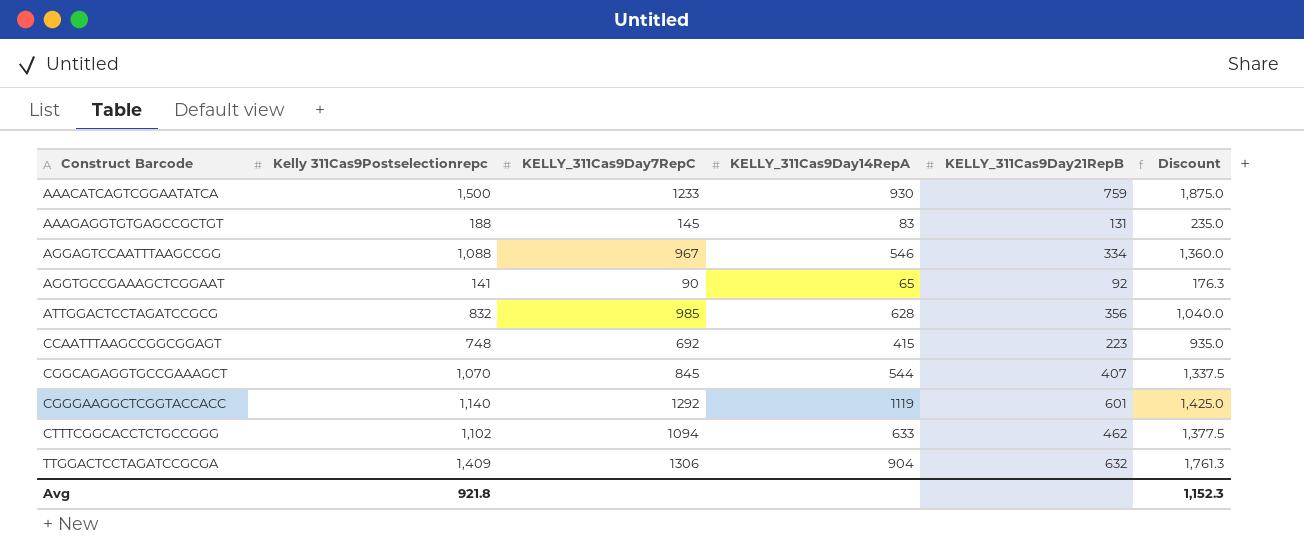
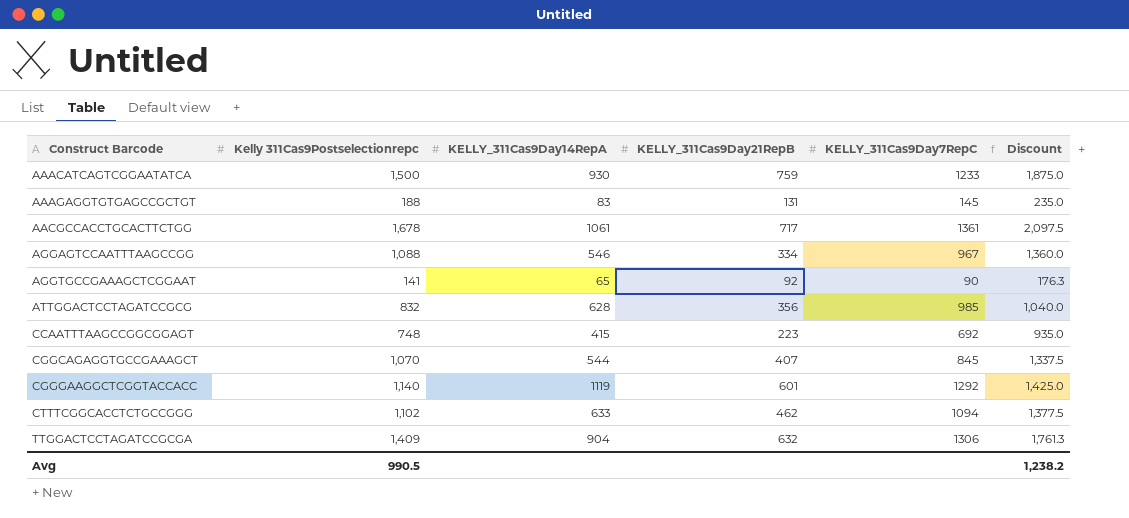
column KELLY_311Cas9Day7RepC | position: 3 -> 5
row AACGCCACCTGCACTTCTGG: none -> 1,678 | 1061 | 717 | 1361 | 2,097.5
Avg | Kelly 311Cas9Postselectionrepc: 921.8 -> 990.5
Avg | Discount: 1,152.3 -> 1,238.2

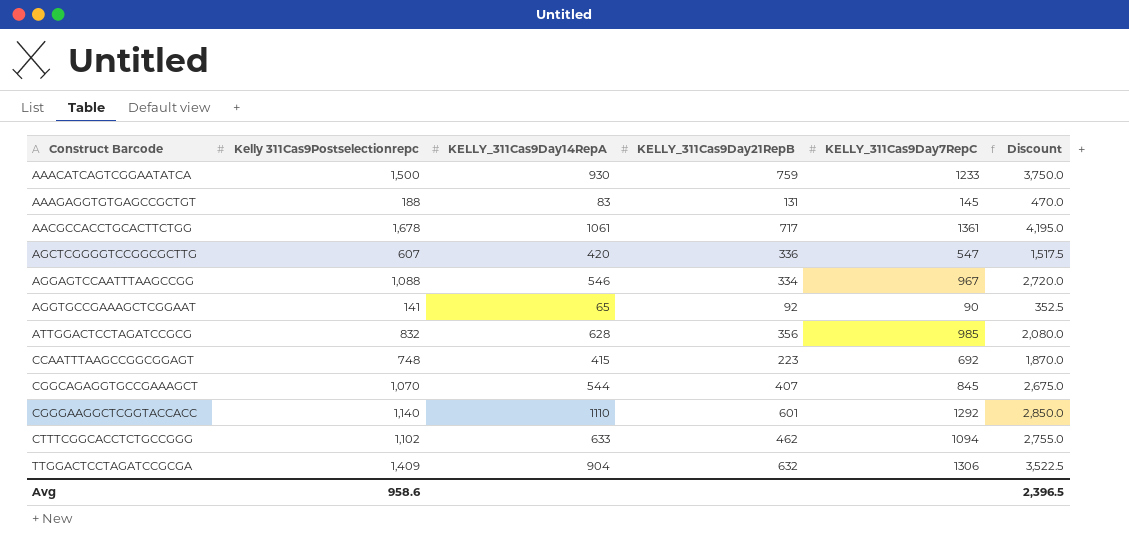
column Discount | formula: [Kelly 311Cas9Postselectionrepc] * 1.25 -> [Kelly 311Cas9Postselectionrepc] * 2.5
row AGCTCGGGGTCCGGCGCTTG: none -> 607 | 420 | 336 | 547 | 1,517.5
CGGGAAGGCTCGGTACCACC | KELLY_311Cas9Day14RepA: 1119 -> 1110
Avg | Kelly 311Cas9Postselectionrepc: 990.5 -> 958.6
Avg | Discount: 1,238.2 -> 2,396.5

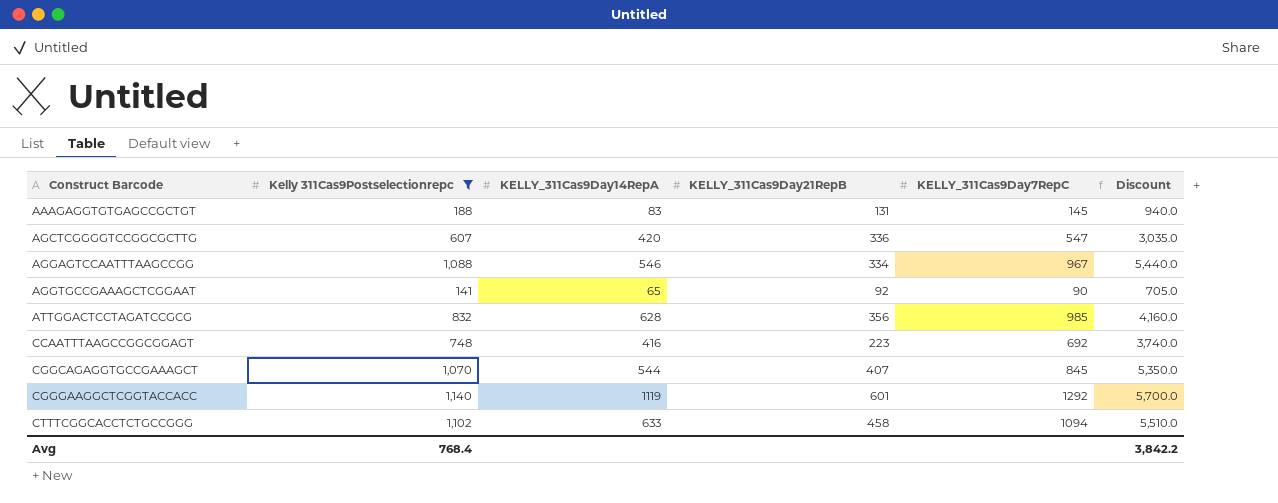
filter: none -> Kelly 311Cas9Postselectionrepc <= 1,140
column Discount | formula: [Kelly 311Cas9Postselectionrepc] * 2.5 -> [Kelly 311Cas9Postselectionrepc] * 5
CCAATTTAAGCCGGCGGAGT | KELLY_311Cas9Day14RepA: 415 -> 416
CGGGAAGGCTCGGTACCACC | KELLY_311Cas9Day14RepA: 1110 -> 1119
CTTTCGGCACCTCTGCCGGG | KELLY_311Cas9Day21RepB: 462 -> 458
Avg | Kelly 311Cas9Postselectionrepc: 958.6 -> 768.4
Avg | Discount: 2,396.5 -> 3,842.2

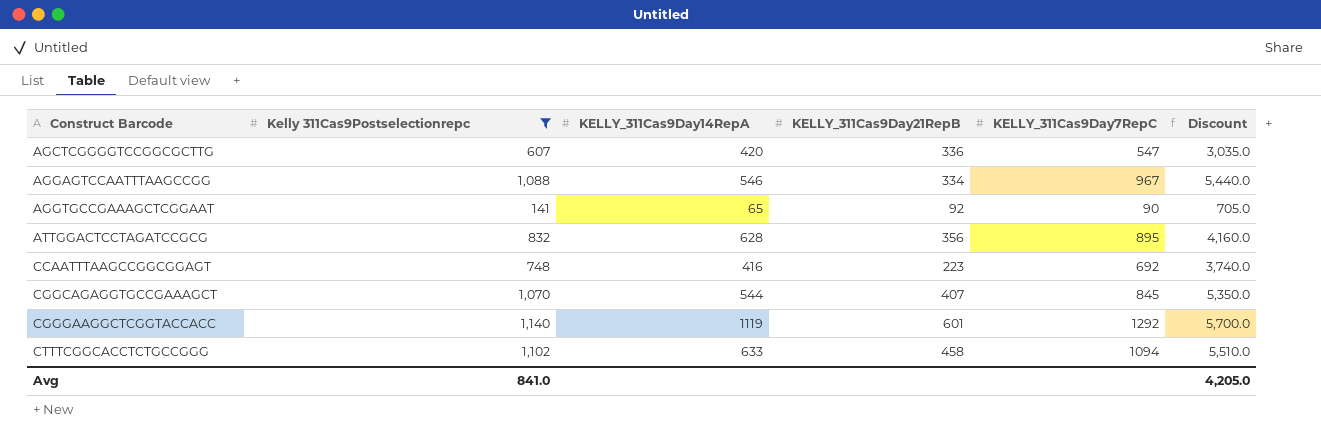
row AAAGAGGTGTGAGCCGCTGT: 188 | 83 | 131 | 145 | 940.0 -> none
ATTGGACTCCTAGATCCGCG | KELLY_311Cas9Day7RepC: 985 -> 895
Avg | Kelly 311Cas9Postselectionrepc: 768.4 -> 841.0
Avg | Discount: 3,842.2 -> 4,205.0

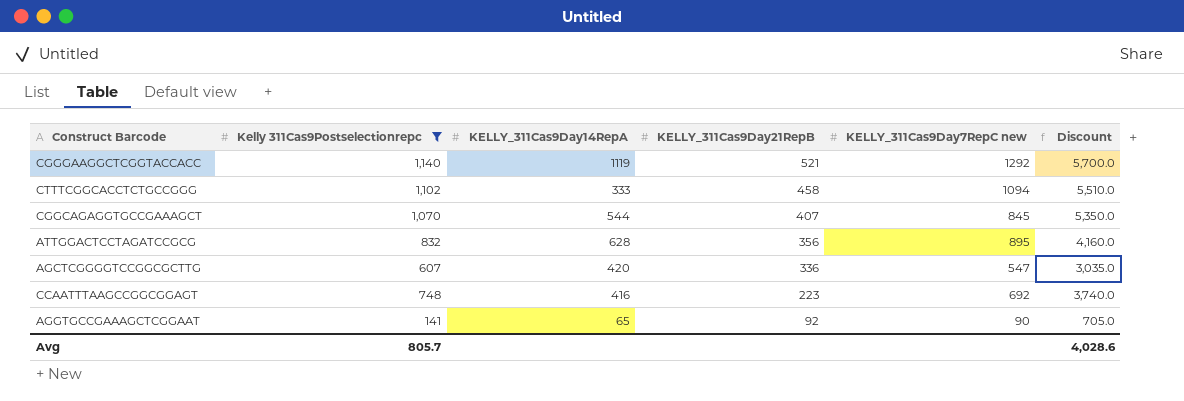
row order: Construct Barcode ascending -> KELLY_311Cas9Day21RepB descending
column name: KELLY_311Cas9Day7RepC -> KELLY_311Cas9Day7RepC new
row AGGAGTCCAATTTAAGCCGG: 1,088 | 546 | 334 | 967 | 5,440.0 -> none
CGGGAAGGCTCGGTACCACC | KELLY_311Cas9Day21RepB: 601 -> 521
CTTTCGGCACCTCTGCCGGG | KELLY_311Cas9Day14RepA: 633 -> 333
Avg | Kelly 311Cas9Postselectionrepc: 841.0 -> 805.7
Avg | Discount: 4,205.0 -> 4,028.6

